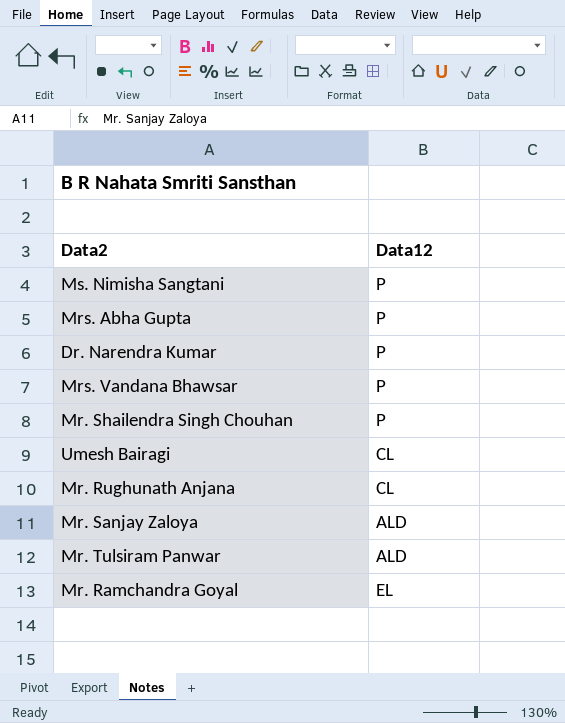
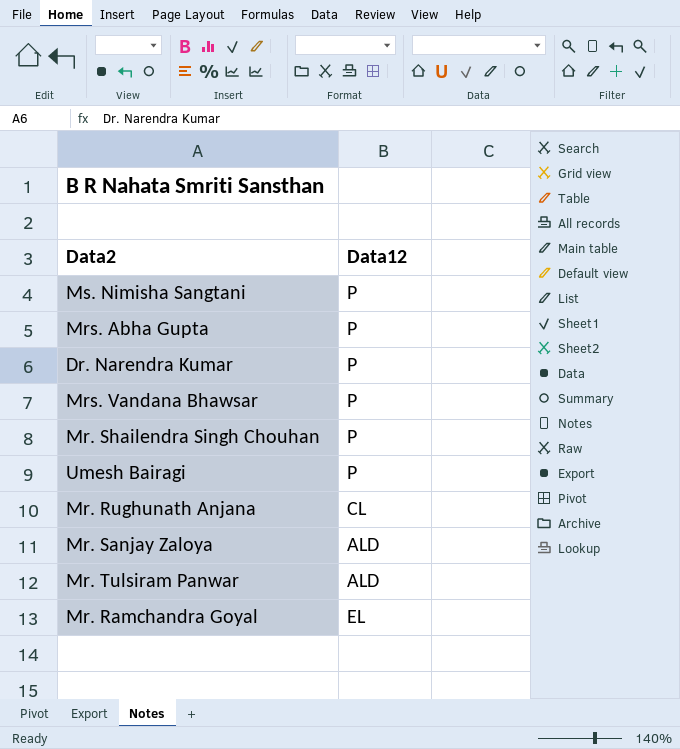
Umesh Bairagi | Data12: CL -> P

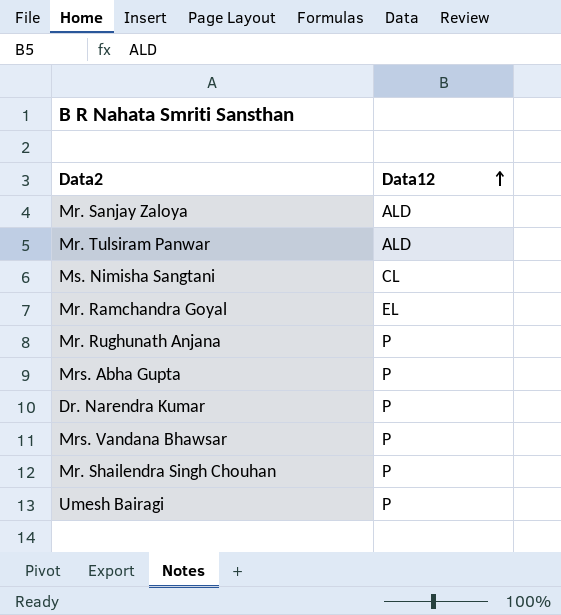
row order: none -> Data12 ascending
Ms. Nimisha Sangtani | Data12: P -> CL
Mr. Rughunath Anjana | Data12: CL -> P

